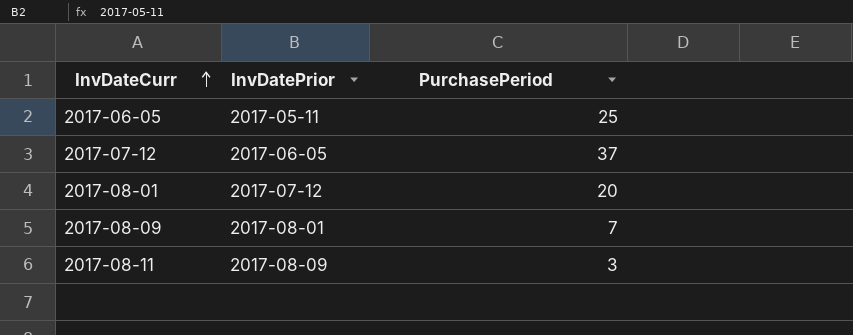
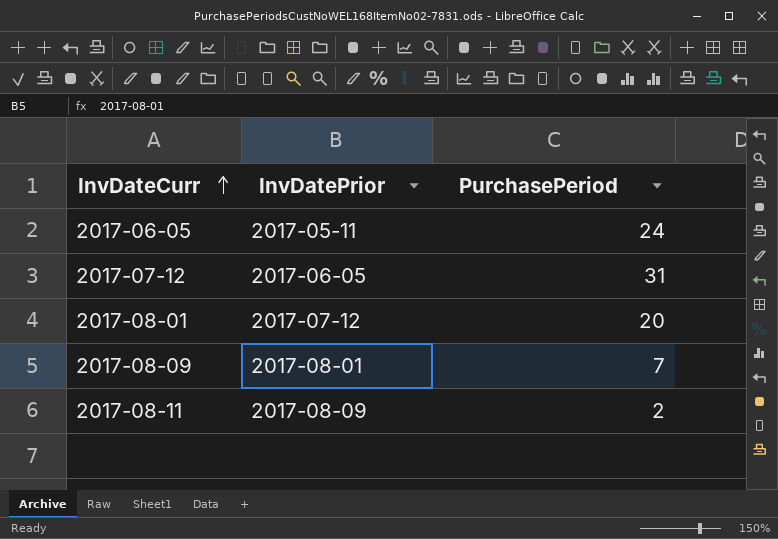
2017-06-05 | PurchasePeriod: 25 -> 24
2017-07-12 | PurchasePeriod: 37 -> 31
2017-08-11 | PurchasePeriod: 3 -> 2

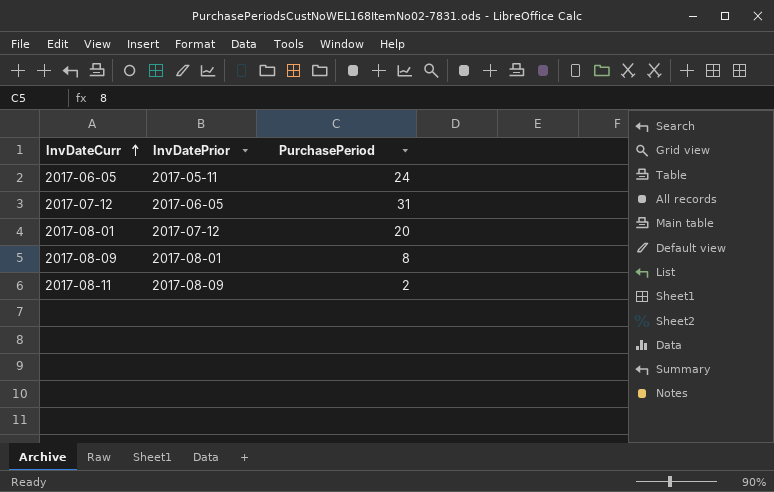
2017-08-09 | PurchasePeriod: 7 -> 8

